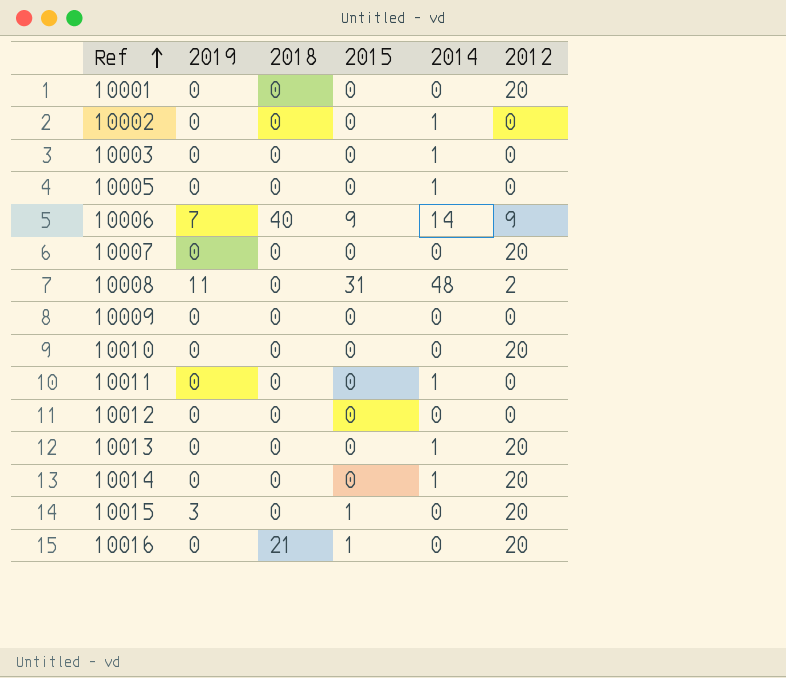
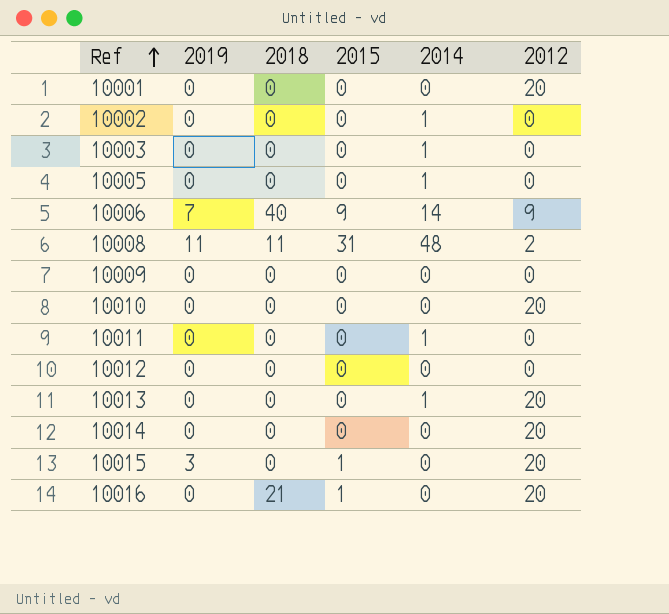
row 10007: 0 | 0 | 0 | 0 | 20 -> none
10008 | 2018: 0 -> 11
10014 | 2014: 1 -> 0

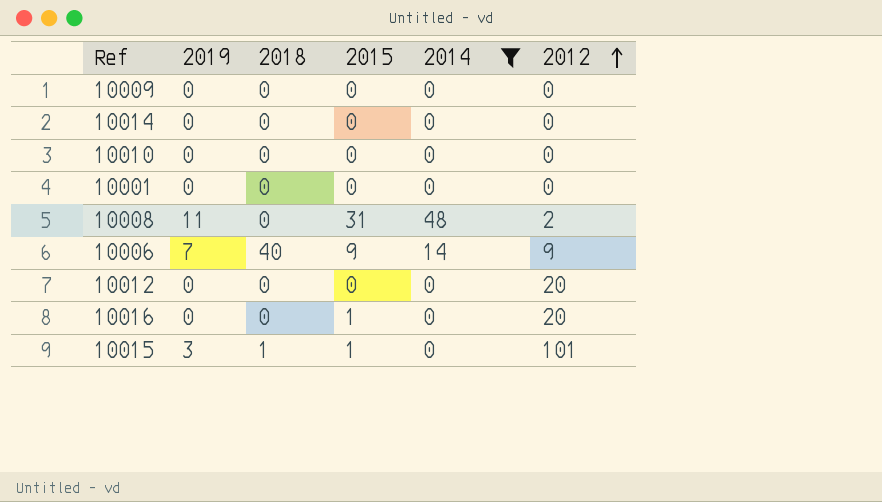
filter: none -> 2014 != 1
row order: Ref ascending -> 2012 ascending
10014 | 2012: 20 -> 0
10010 | 2012: 20 -> 0
10001 | 2012: 20 -> 0
10008 | 2018: 11 -> 0
10012 | 2012: 0 -> 20
10016 | 2018: 21 -> 0
10015 | 2018: 0 -> 1
10015 | 2012: 20 -> 101

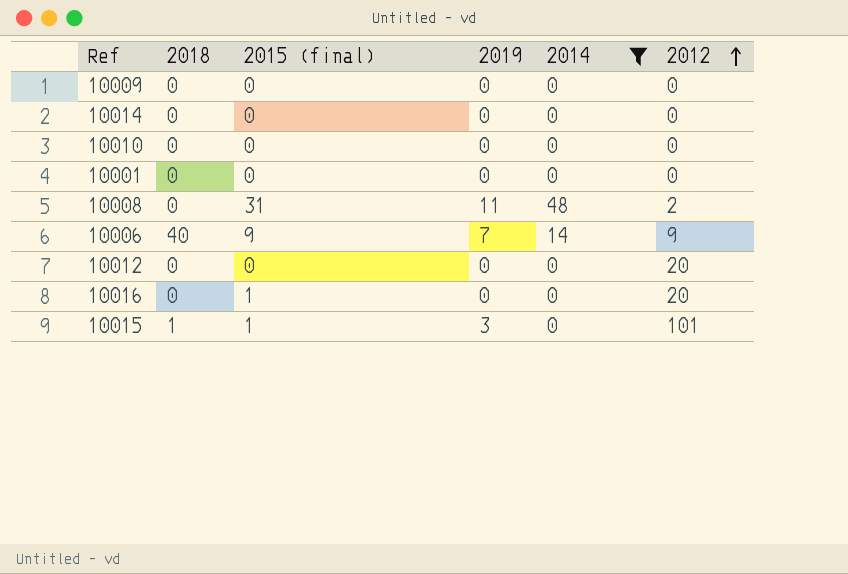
column name: 2015 -> 2015 (final)
column 2019 | position: 2 -> 4

